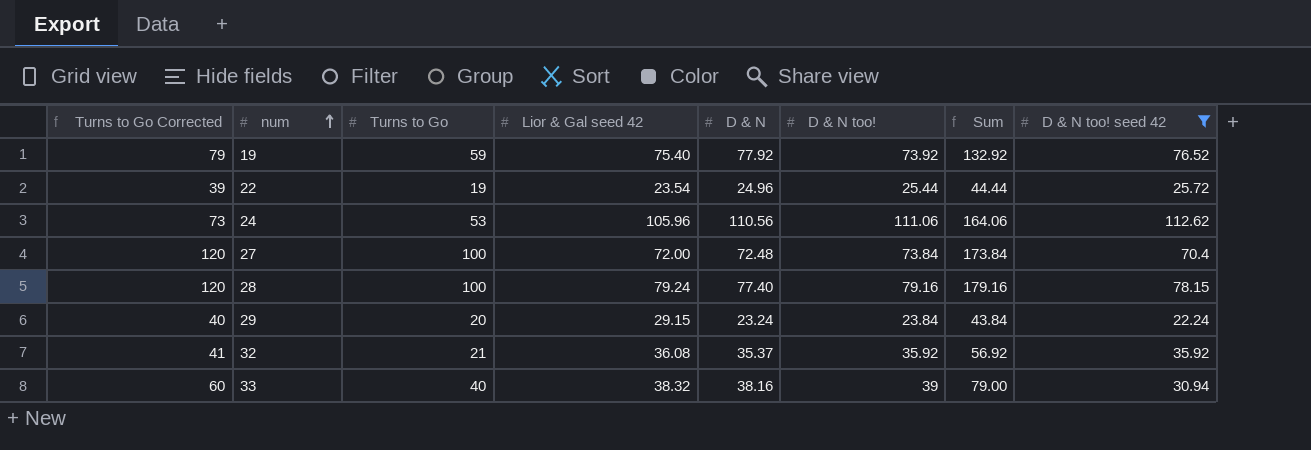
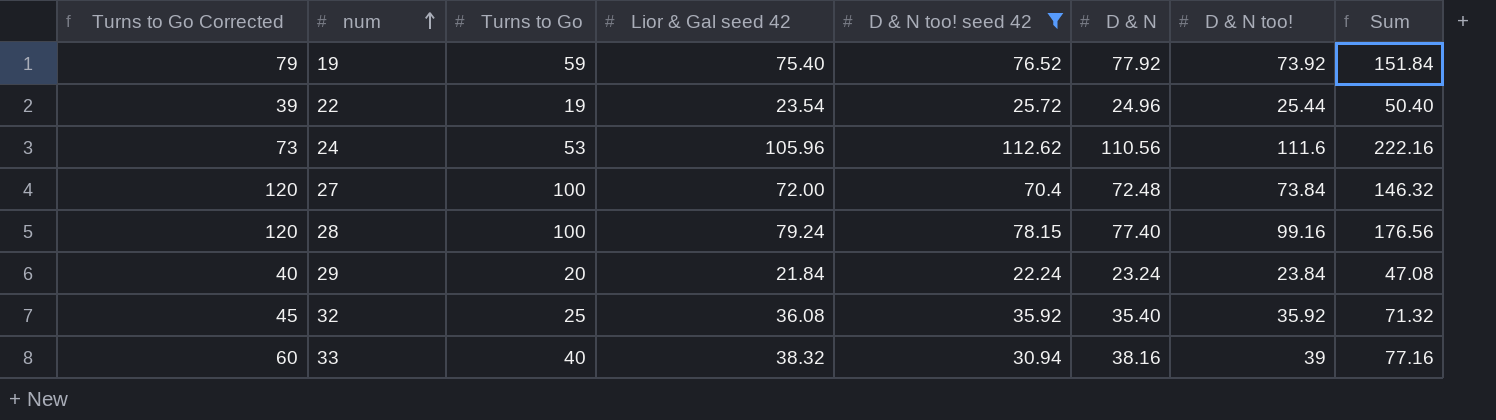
column D & N too! seed 42 | position: 8 -> 5
column Sum | formula: [Turns to Go] + [D & N too!] -> [D & N] + [D & N too!]
24 | D & N too!: 111.06 -> 111.6
28 | D & N too!: 79.16 -> 99.16
29 | Lior & Gal seed 42: 29.15 -> 21.84
32 | Turns to Go Corrected: 41 -> 45
32 | Turns to Go: 21 -> 25
32 | D & N: 35.37 -> 35.40

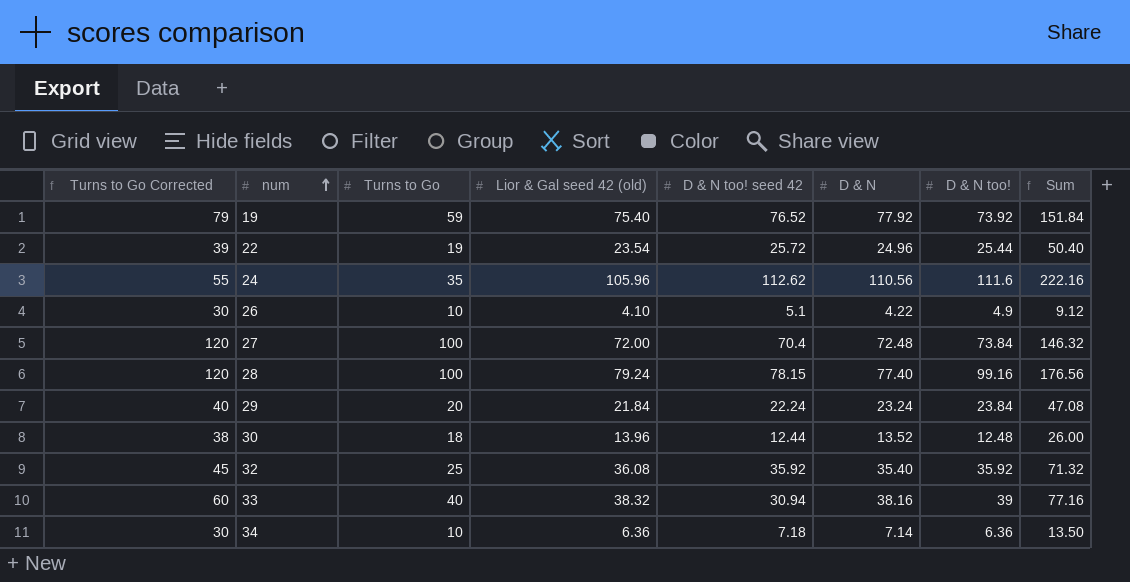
filter: D & N too! seed 42 >= 22.24 -> none
column name: Lior & Gal seed 42 -> Lior & Gal seed 42 (old)
24 | Turns to Go Corrected: 73 -> 55
24 | Turns to Go: 53 -> 35

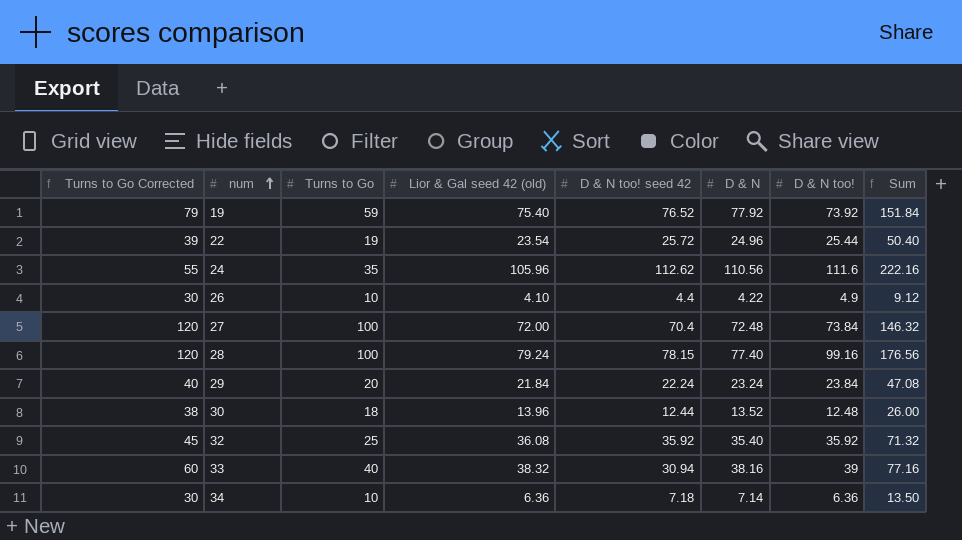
26 | D & N too! seed 42: 5.1 -> 4.4

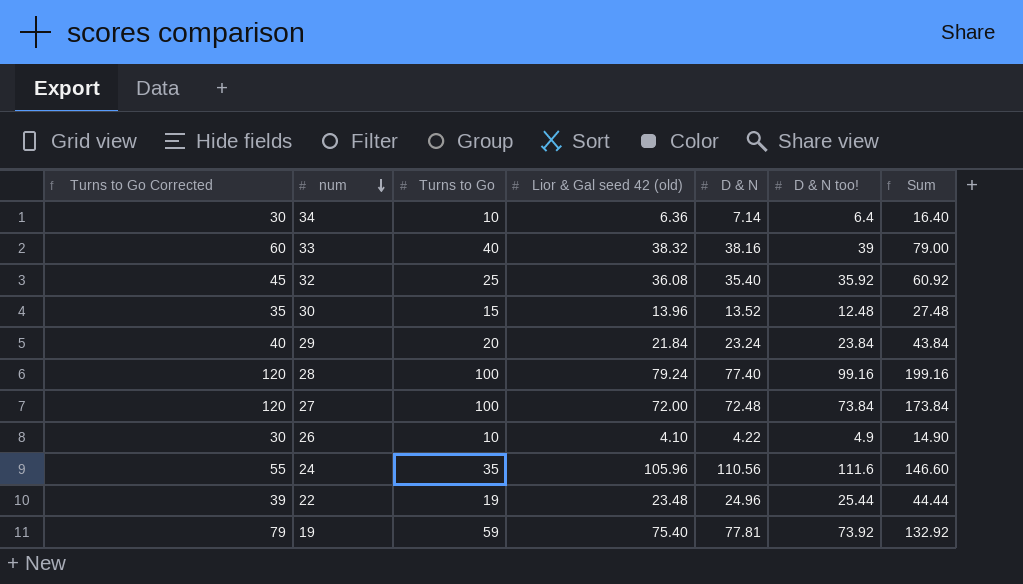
row order: num ascending -> num descending
column D & N too! seed 42 | position: 5 -> none
column Sum | formula: [D & N] + [D & N too!] -> [Turns to Go] + [D & N too!]
34 | D & N too!: 6.36 -> 6.4
30 | Turns to Go Corrected: 38 -> 35
30 | Turns to Go: 18 -> 15
22 | Lior & Gal seed 42 (old): 23.54 -> 23.48
19 | D & N: 77.92 -> 77.81

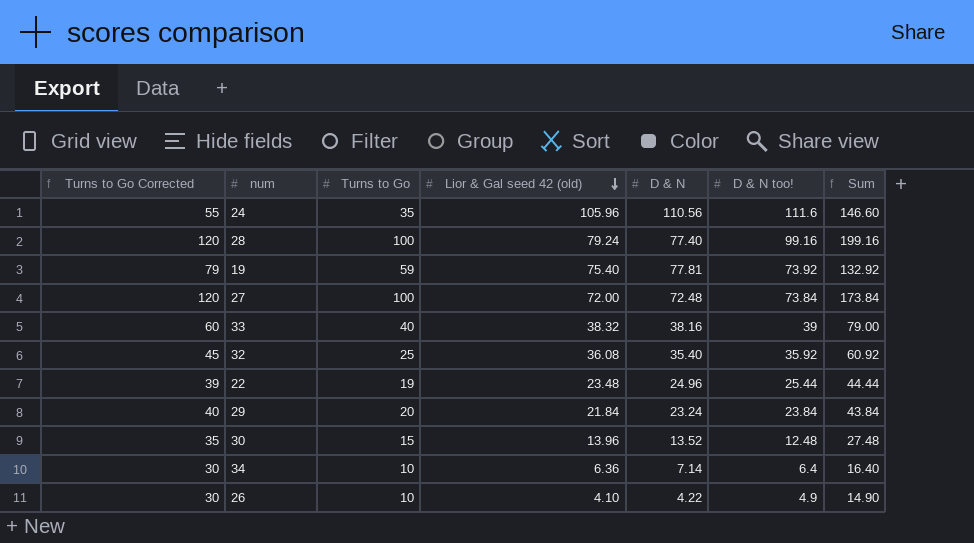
row order: num descending -> Lior & Gal seed 42 (old) descending

